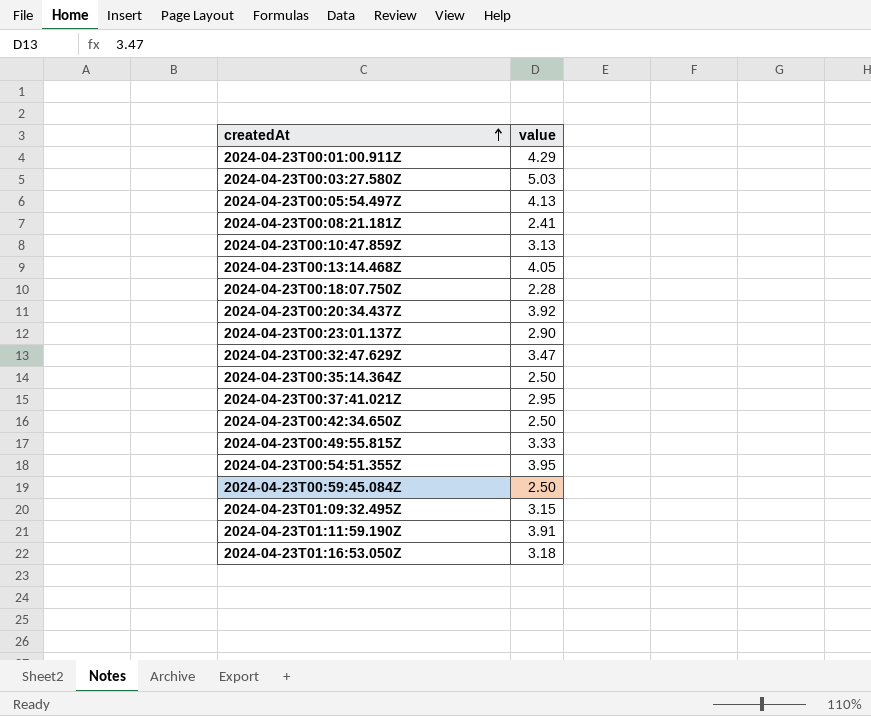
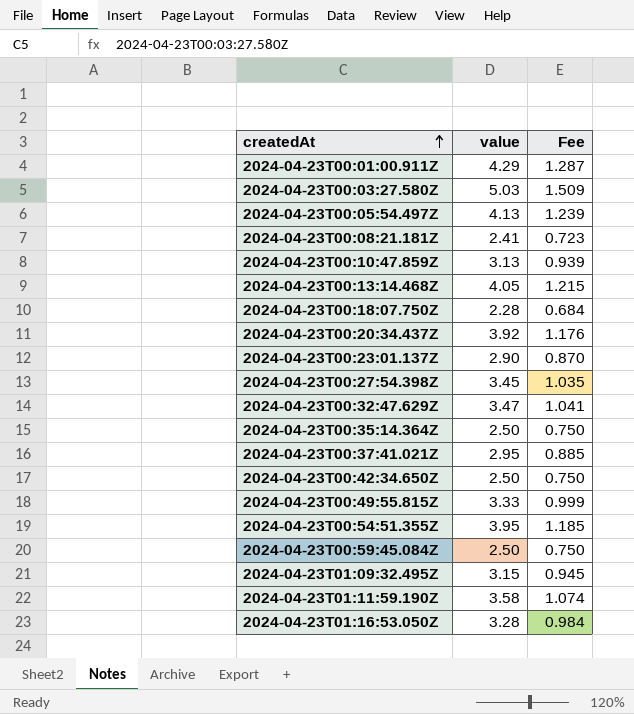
column Fee | formula: none -> [value] * 0.3
row 2024-04-23T00:27:54.398Z: none -> 3.45 | 1.035
2024-04-23T01:11:59.190Z | value: 3.91 -> 3.58
2024-04-23T01:16:53.050Z | value: 3.18 -> 3.28

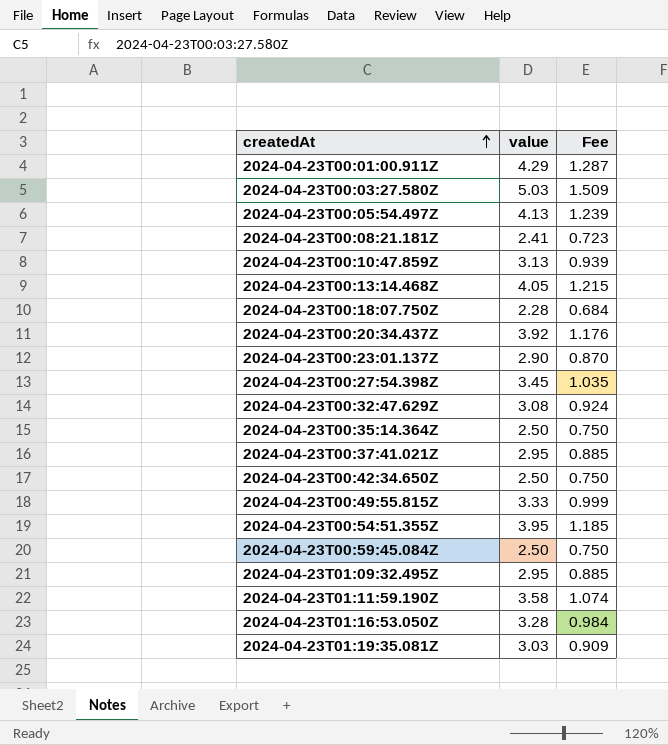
2024-04-23T00:32:47.629Z | value: 3.47 -> 3.08
2024-04-23T00:32:47.629Z | Fee: 1.041 -> 0.924
2024-04-23T01:09:32.495Z | value: 3.15 -> 2.95
2024-04-23T01:09:32.495Z | Fee: 0.945 -> 0.885
row 2024-04-23T01:19:35.081Z: none -> 3.03 | 0.909

